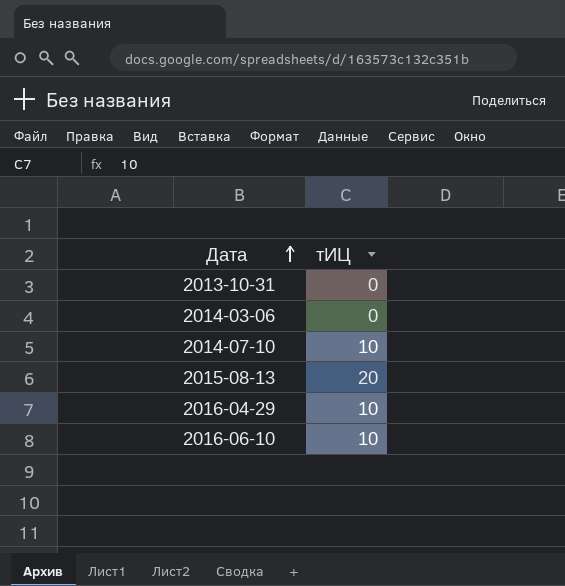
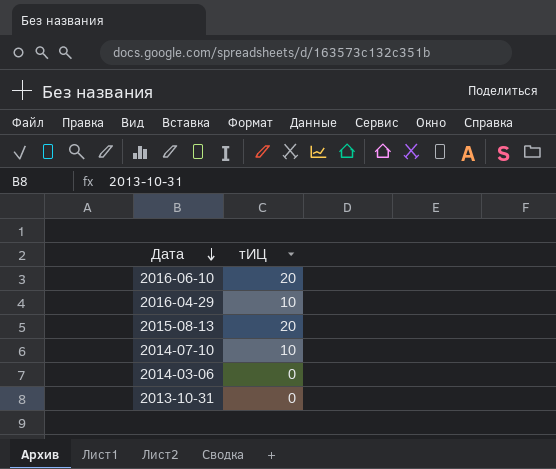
row order: Дата ascending -> Дата descending
2016-06-10 | тИЦ: 10 -> 20

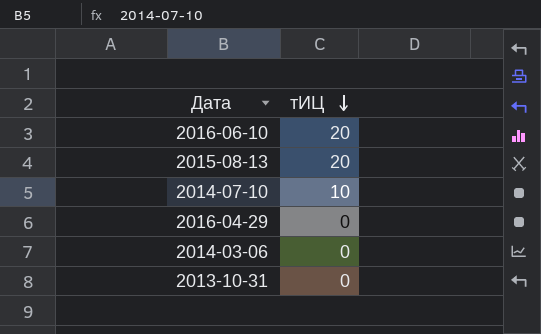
row order: Дата descending -> тИЦ descending
2016-04-29 | тИЦ: 10 -> 0

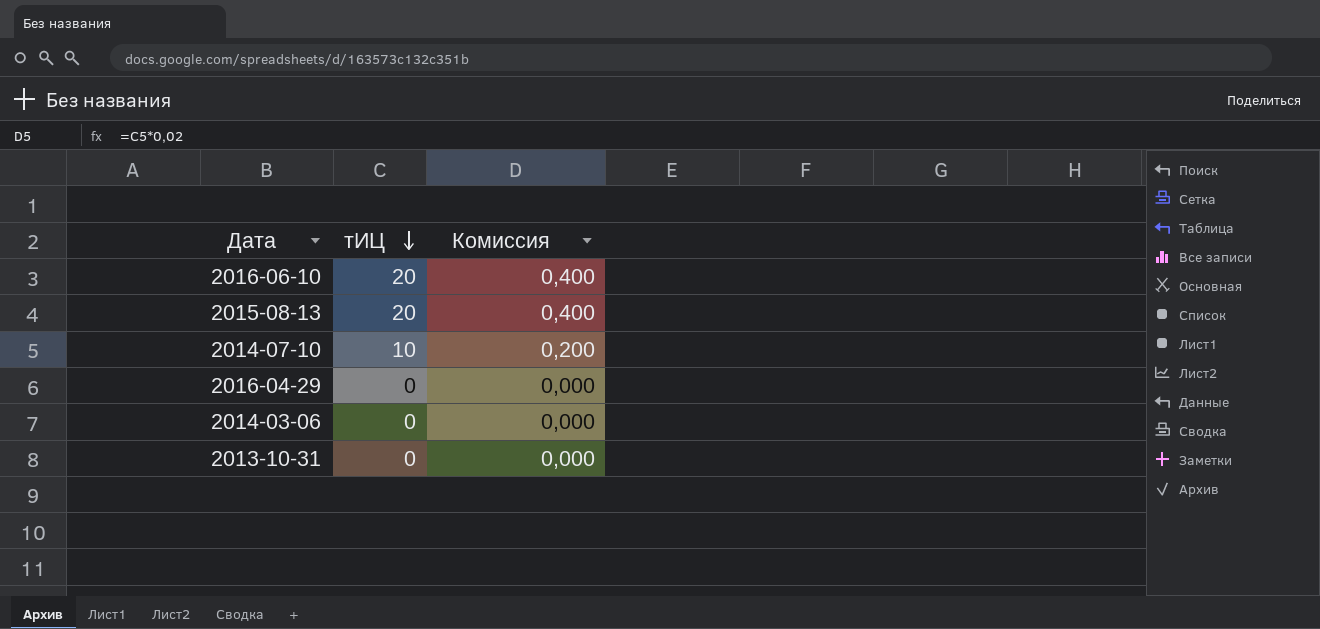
column Комиссия | formula: none -> [тИЦ] * 0,02

